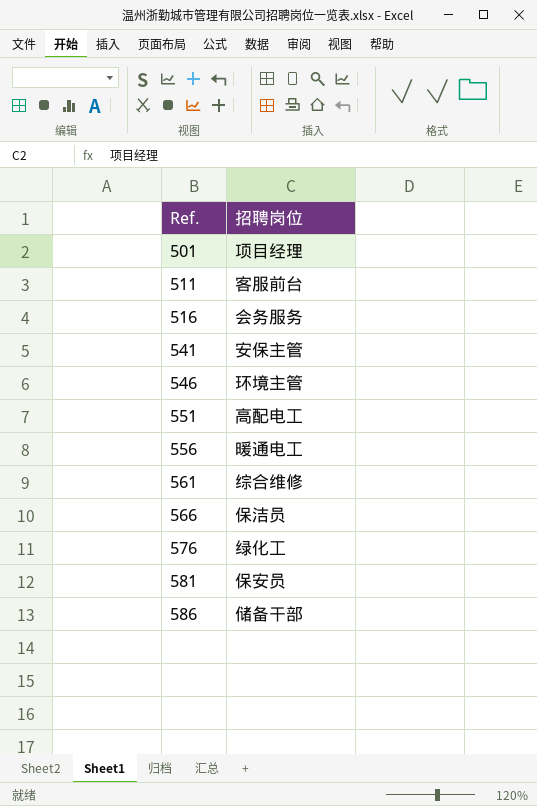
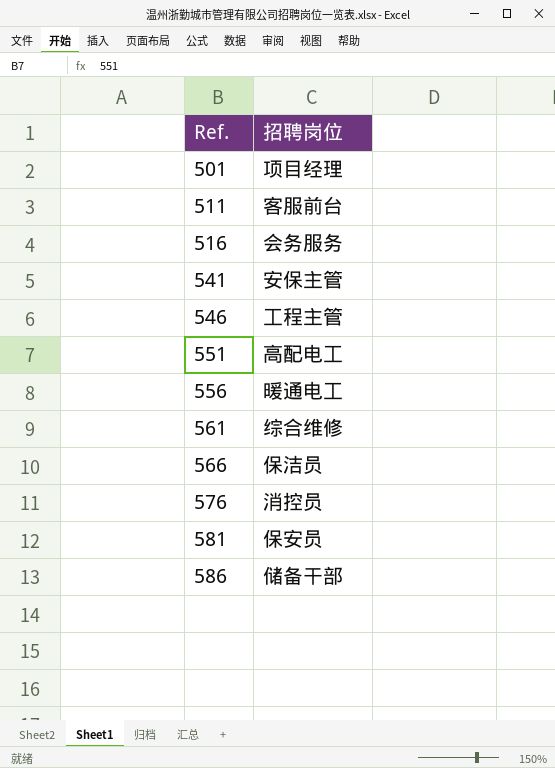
546 | 招聘岗位: 环境主管 -> 工程主管
576 | 招聘岗位: 绿化工 -> 消控员

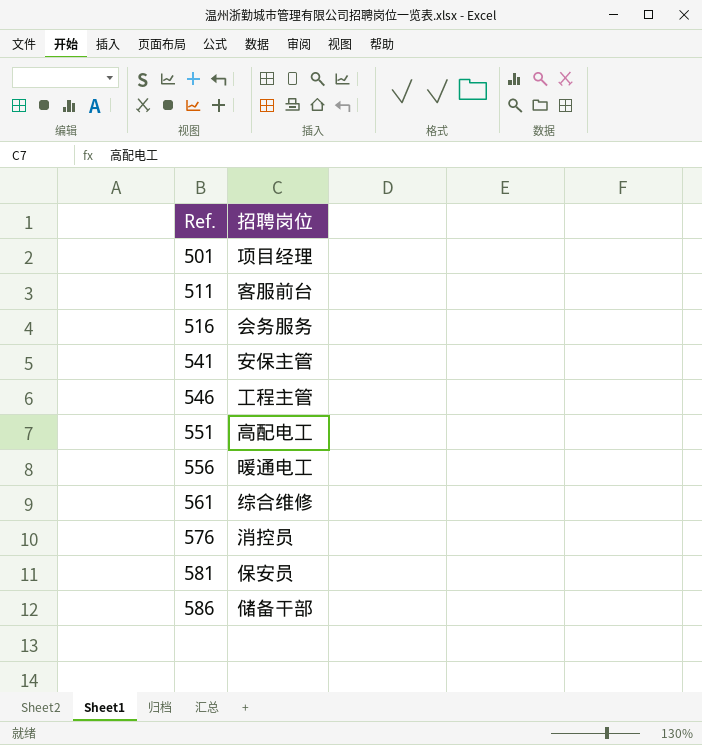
row 566: 保洁员 -> none

